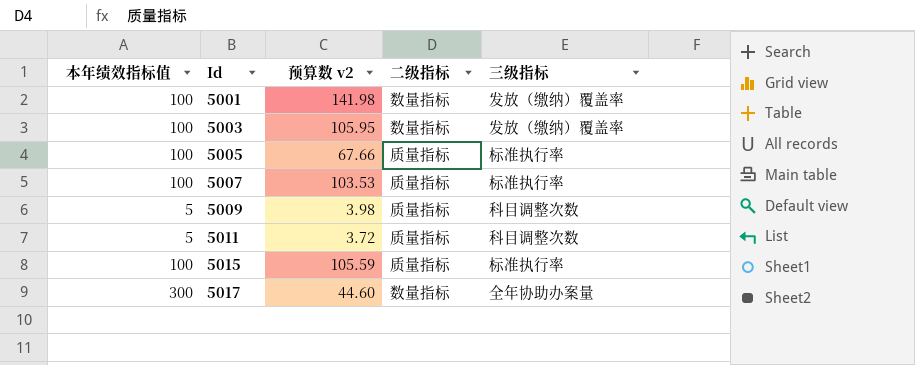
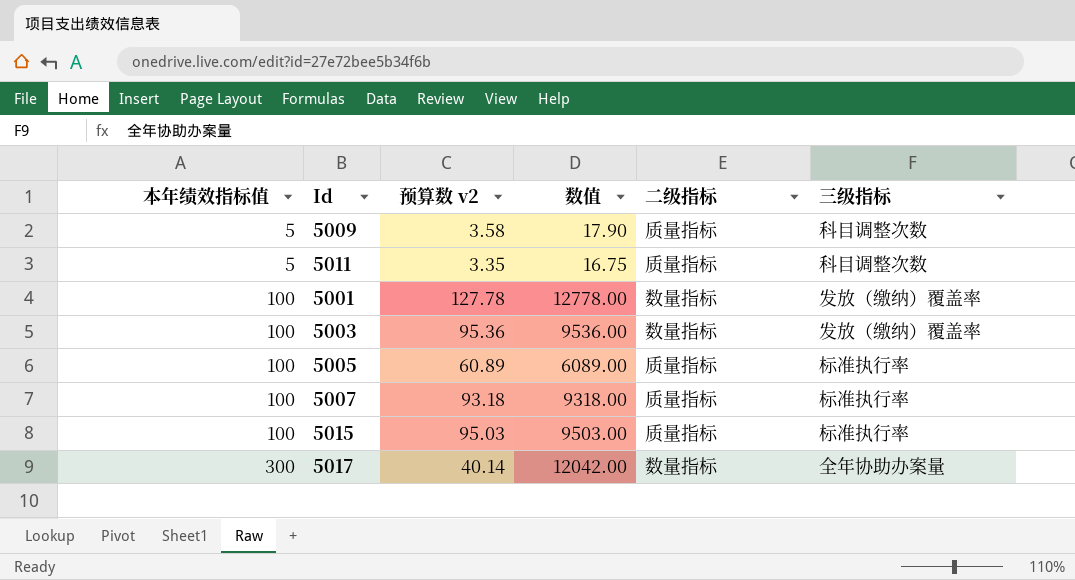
row order: Id ascending -> 本年绩效指标值 ascending
column 数值 | formula: none -> [本年绩效指标值] * [预算数 v2]
5009 | 预算数 v2: 3.98 -> 3.58
5011 | 预算数 v2: 3.72 -> 3.35
5001 | 预算数 v2: 141.98 -> 127.78
5003 | 预算数 v2: 105.95 -> 95.36
5005 | 预算数 v2: 67.66 -> 60.89
5007 | 预算数 v2: 103.53 -> 93.18
5015 | 预算数 v2: 105.59 -> 95.03
5017 | 预算数 v2: 44.60 -> 40.14

